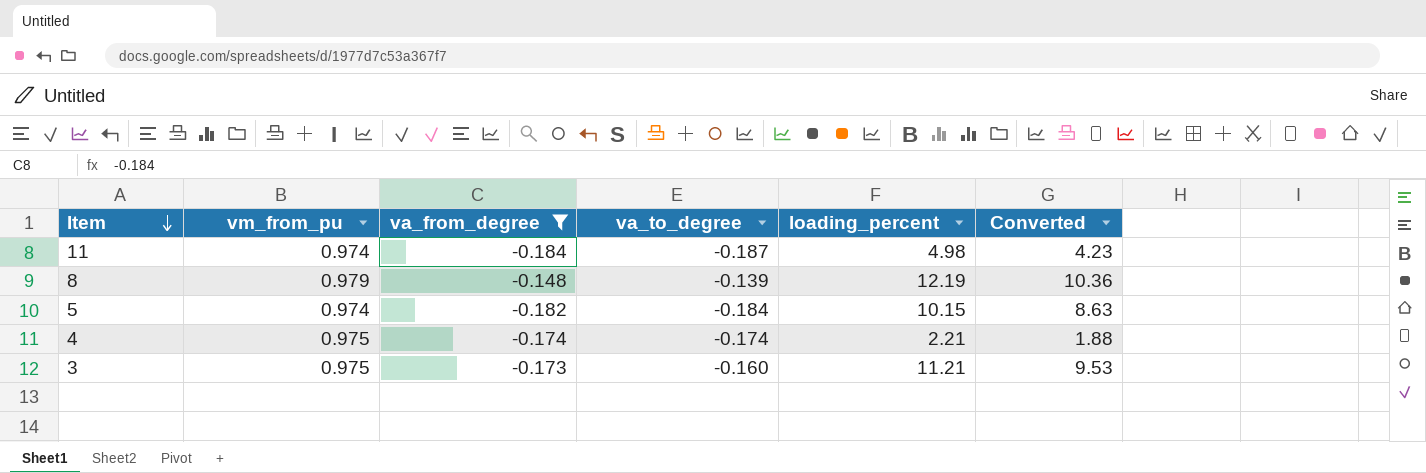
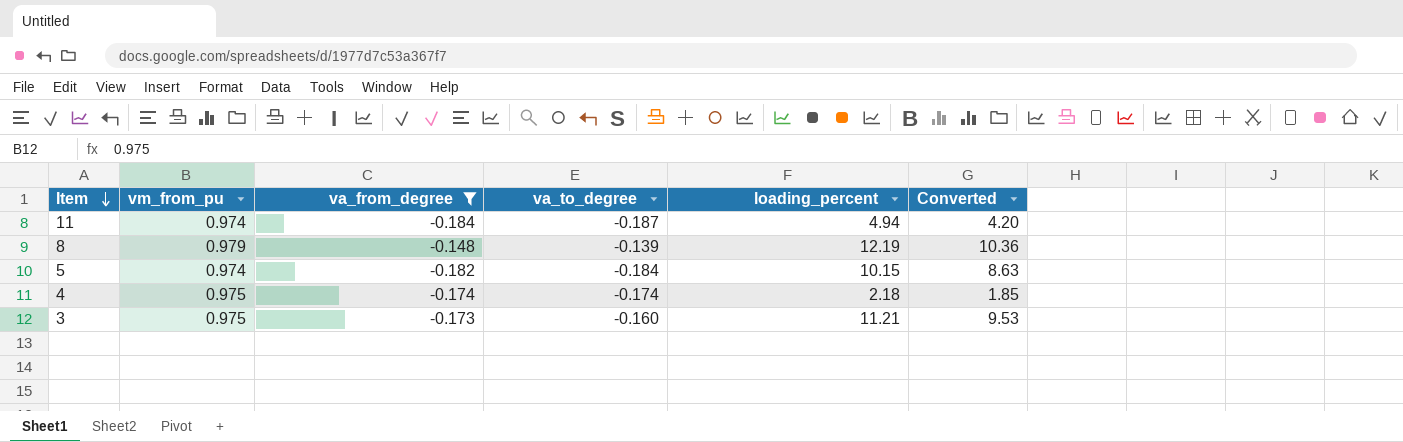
11 | loading_percent: 4.98 -> 4.94
11 | Converted: 4.23 -> 4.20
4 | loading_percent: 2.21 -> 2.18
4 | Converted: 1.88 -> 1.85

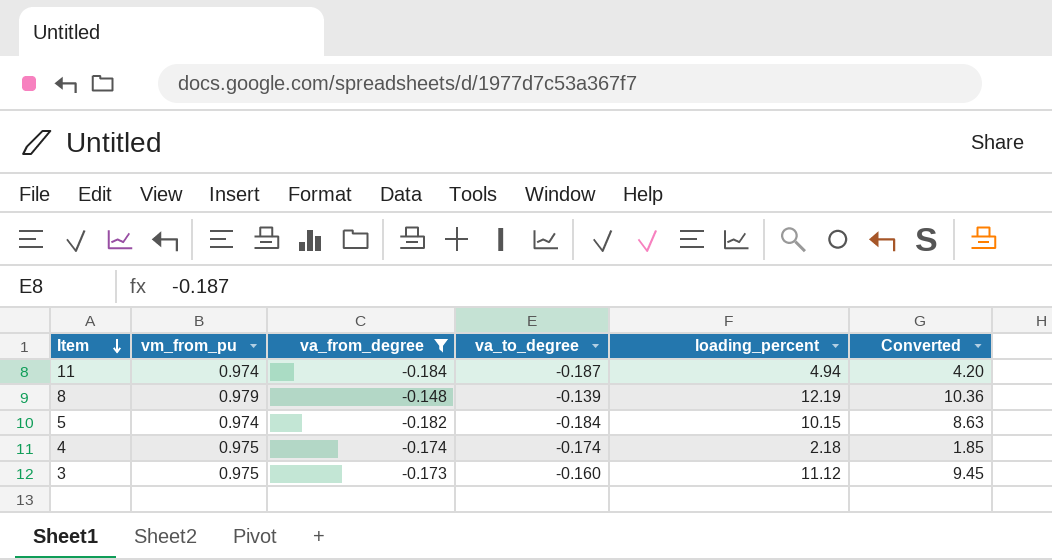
3 | loading_percent: 11.21 -> 11.12
3 | Converted: 9.53 -> 9.45

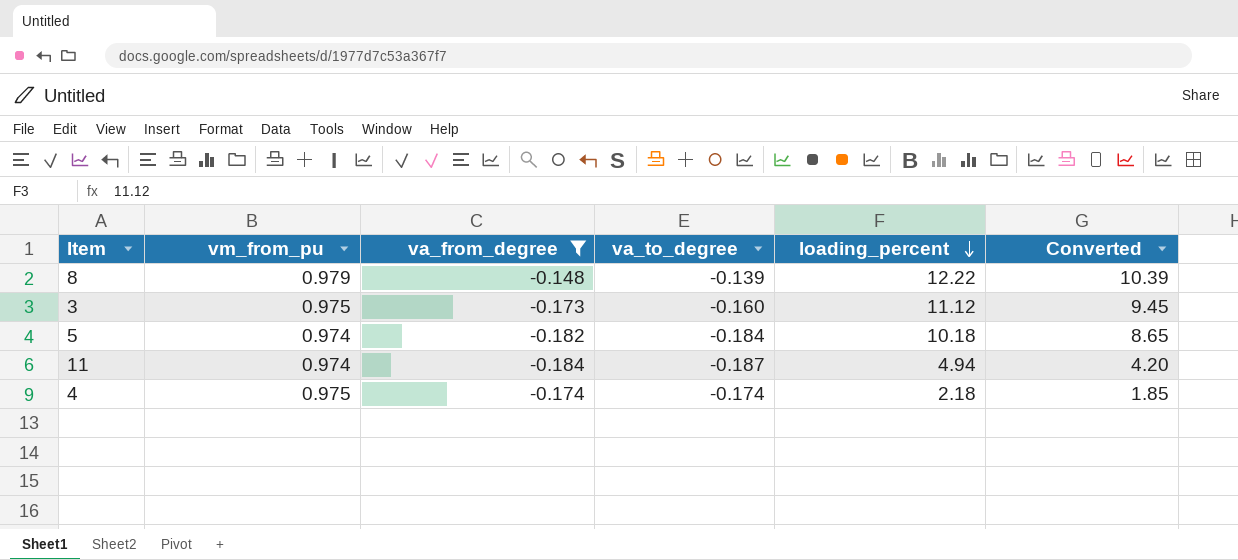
row order: Item descending -> loading_percent descending
8 | loading_percent: 12.19 -> 12.22
8 | Converted: 10.36 -> 10.39
5 | loading_percent: 10.15 -> 10.18
5 | Converted: 8.63 -> 8.65

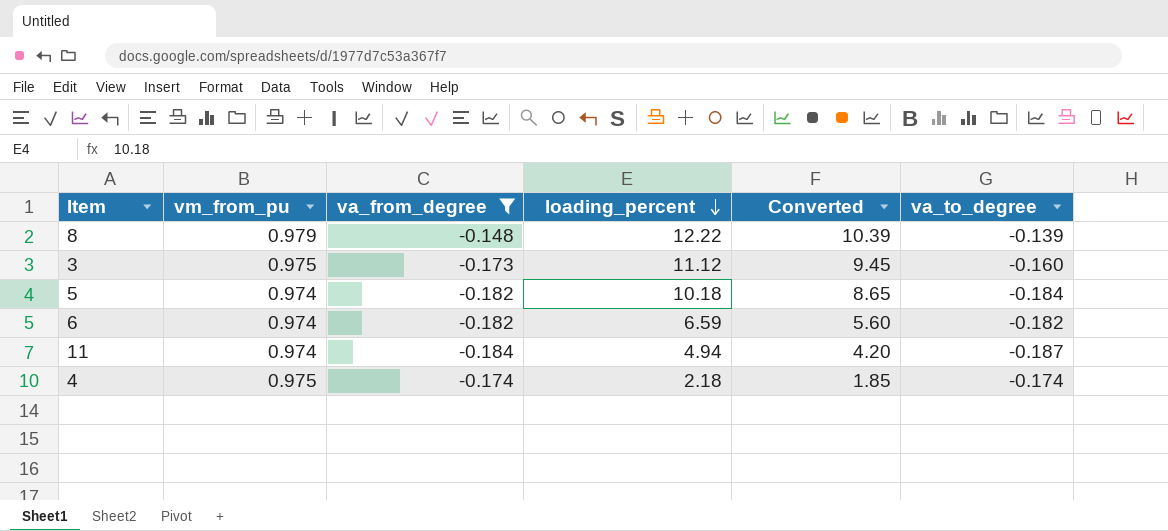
column va_to_degree | position: 4 -> 6
row 6: none -> 0.974 | -0.182 | 6.59 | 5.60 | -0.182

